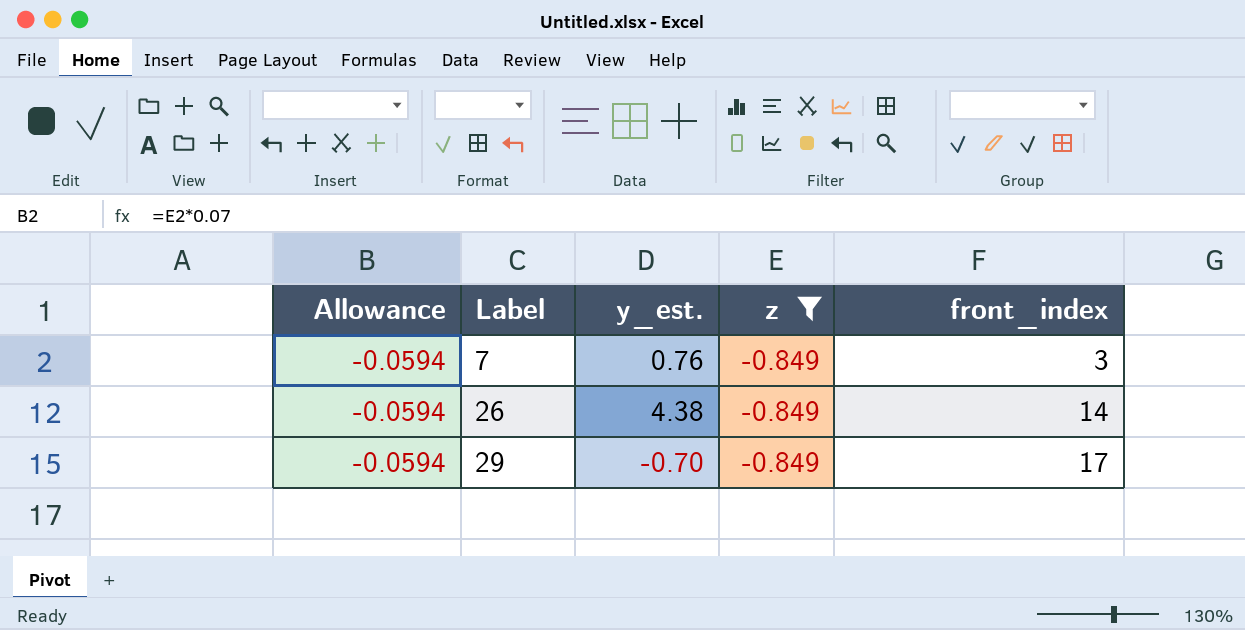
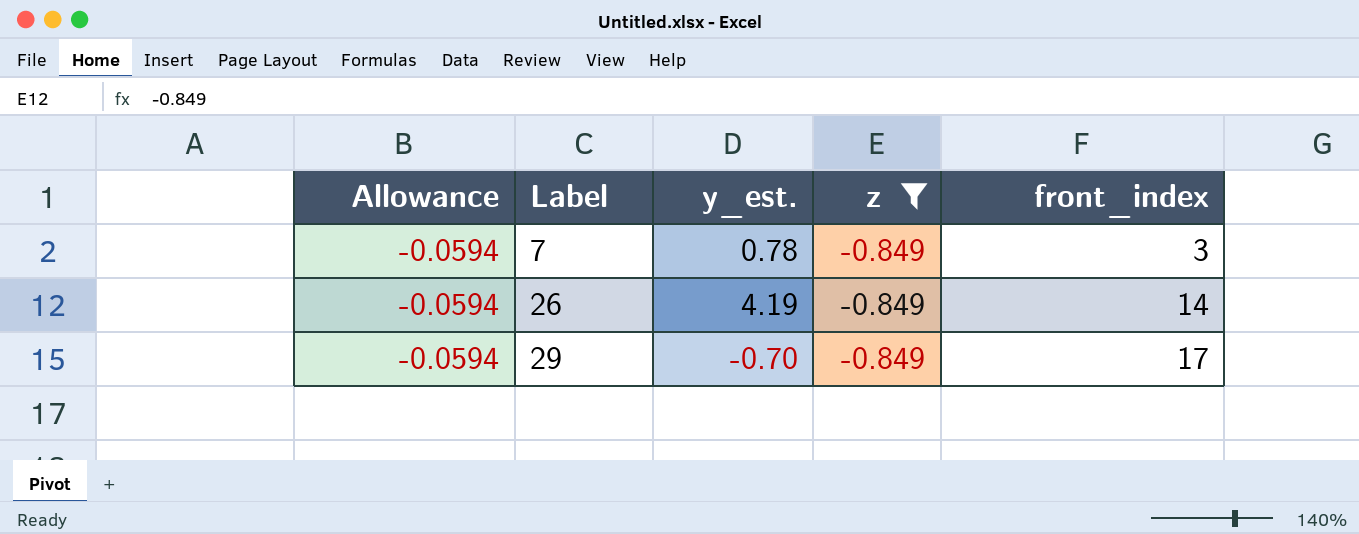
7 | y_est.: 0.76 -> 0.78
26 | y_est.: 4.38 -> 4.19

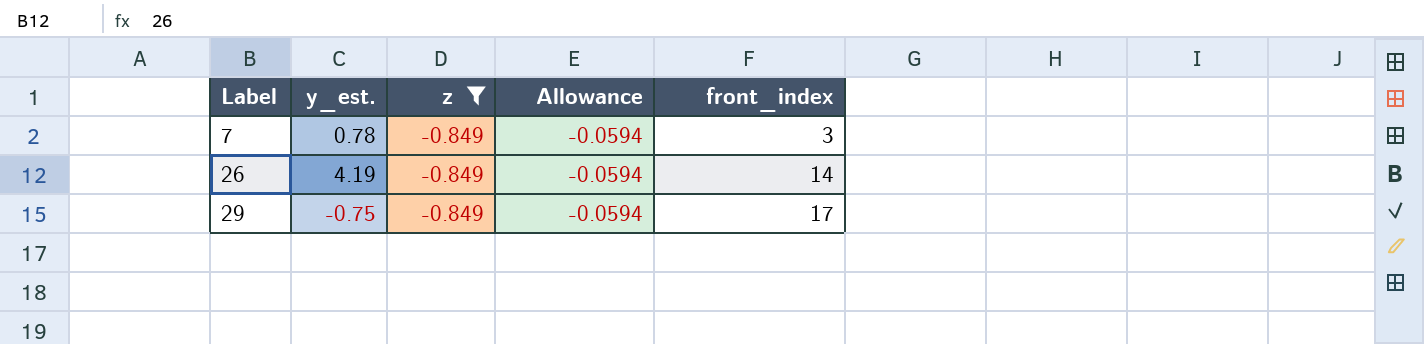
column Allowance | position: 1 -> 4
29 | y_est.: -0.70 -> -0.75

